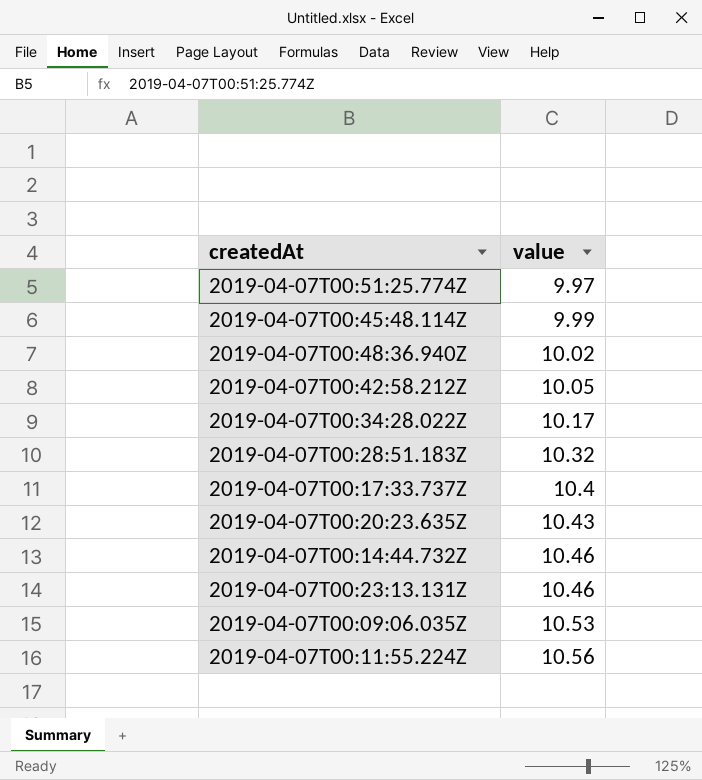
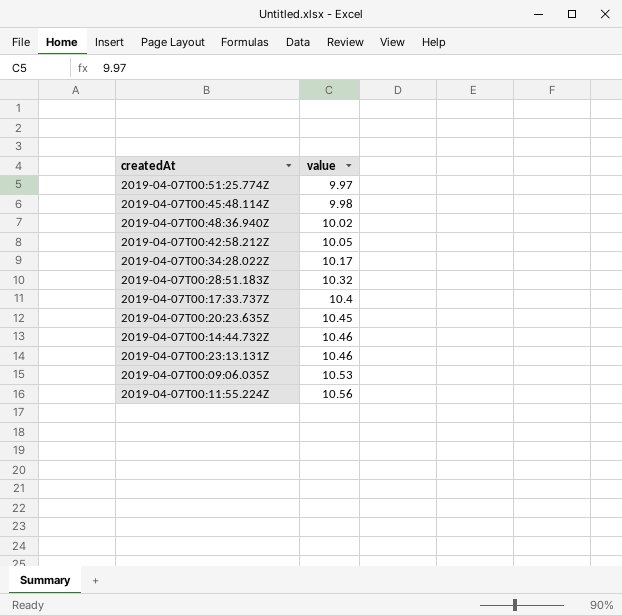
2019-04-07T00:45:48.114Z | value: 9.99 -> 9.98
2019-04-07T00:20:23.635Z | value: 10.43 -> 10.45

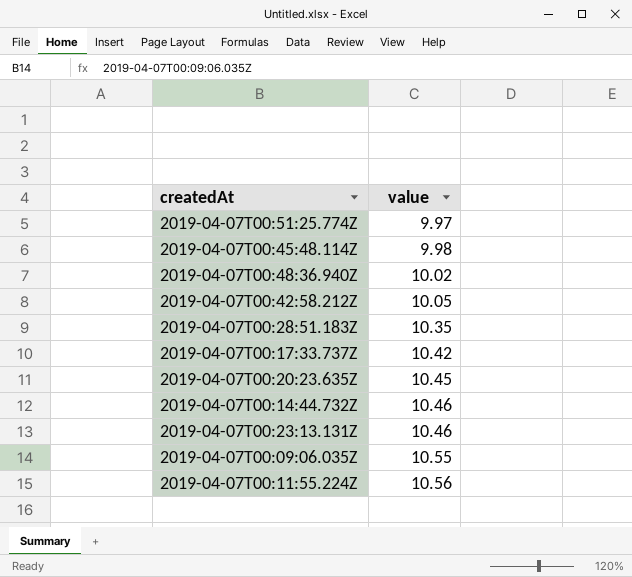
row 2019-04-07T00:34:28.022Z: 10.17 -> none
2019-04-07T00:28:51.183Z | value: 10.32 -> 10.35
2019-04-07T00:17:33.737Z | value: 10.4 -> 10.42
2019-04-07T00:09:06.035Z | value: 10.53 -> 10.55

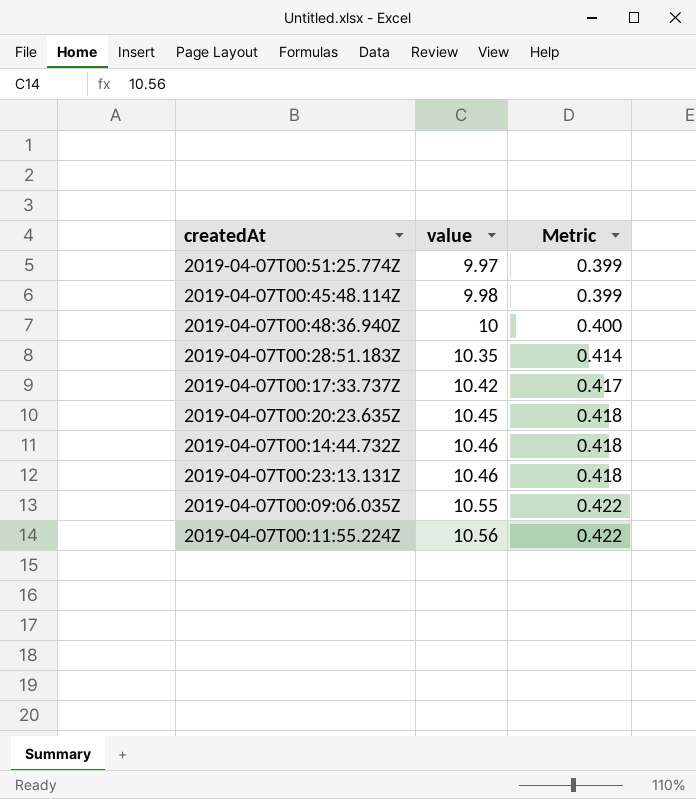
column Metric | formula: none -> [value] * 0.04
row 2019-04-07T00:42:58.212Z: 10.05 -> none
2019-04-07T00:48:36.940Z | value: 10.02 -> 10

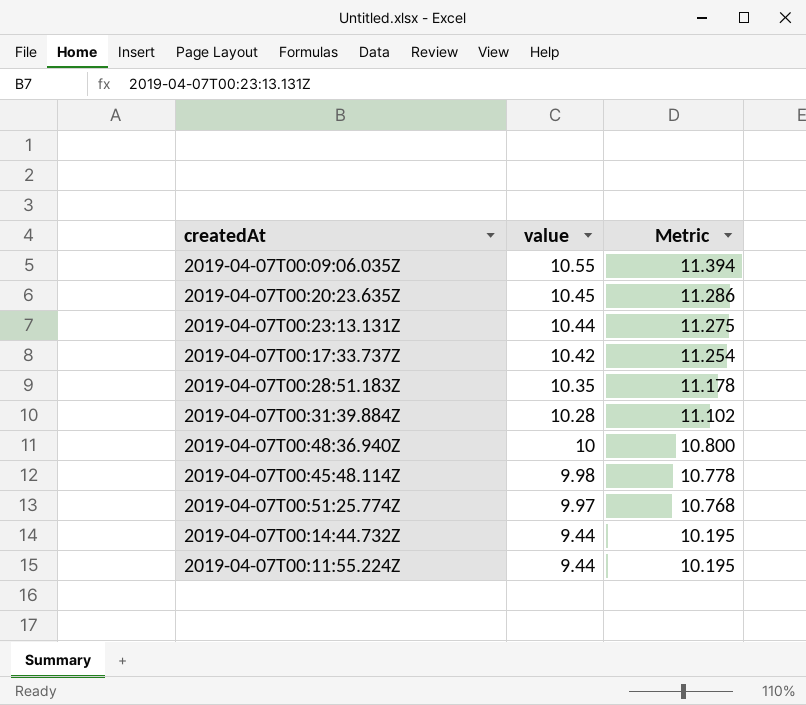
row order: value ascending -> value descending
column Metric | formula: [value] * 0.04 -> [value] * 1.08
2019-04-07T00:23:13.131Z | value: 10.46 -> 10.44
row 2019-04-07T00:31:39.884Z: none -> 10.28 | 11.102
2019-04-07T00:14:44.732Z | value: 10.46 -> 9.44
2019-04-07T00:11:55.224Z | value: 10.56 -> 9.44

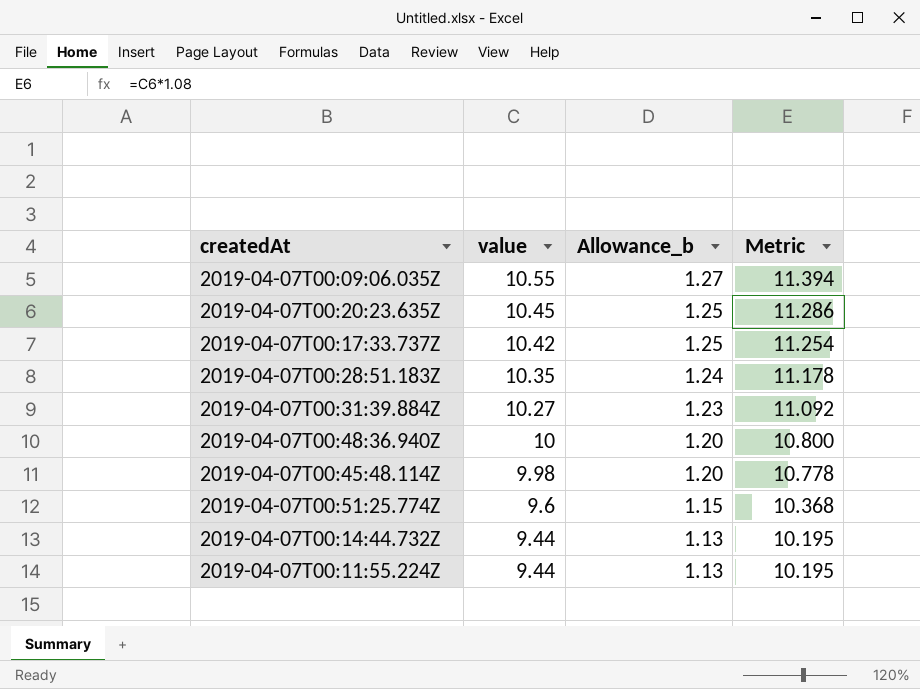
column Allowance_b | formula: none -> [value] * 0.12
row 2019-04-07T00:23:13.131Z: 10.44 | 11.275 -> none
2019-04-07T00:31:39.884Z | value: 10.28 -> 10.27
2019-04-07T00:31:39.884Z | Metric: 11.102 -> 11.092
2019-04-07T00:51:25.774Z | value: 9.97 -> 9.6
2019-04-07T00:51:25.774Z | Metric: 10.768 -> 10.368

